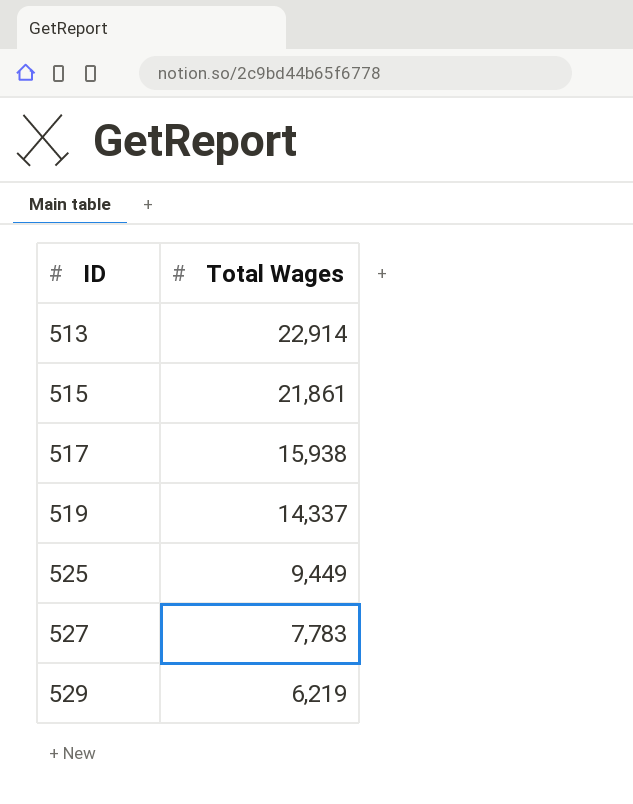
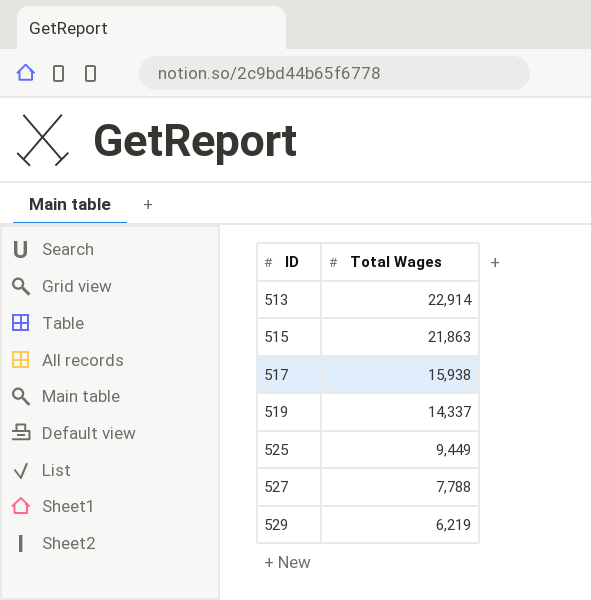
515 | Total Wages: 21,861 -> 21,863
527 | Total Wages: 7,783 -> 7,788

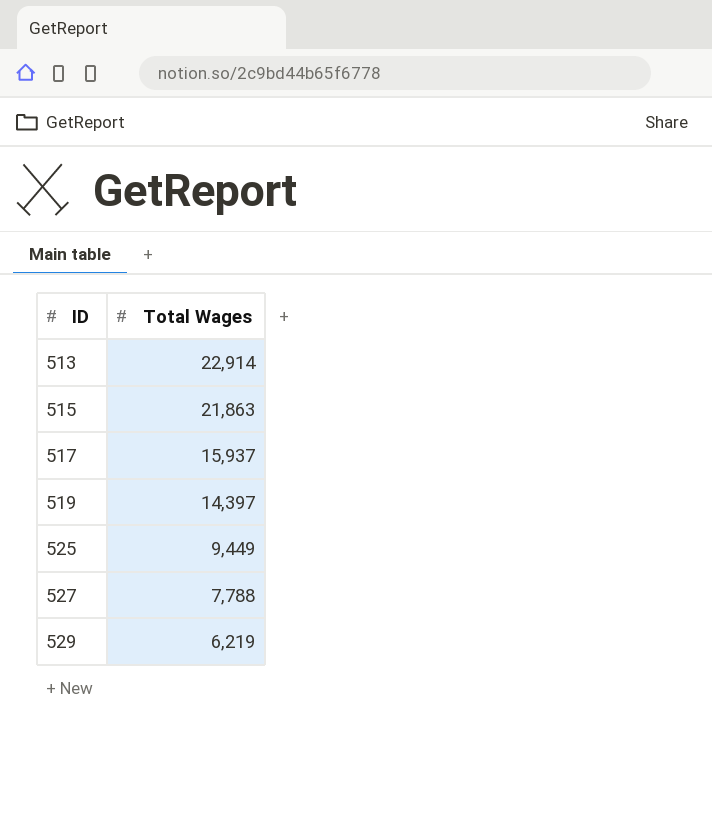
517 | Total Wages: 15,938 -> 15,937
519 | Total Wages: 14,337 -> 14,397

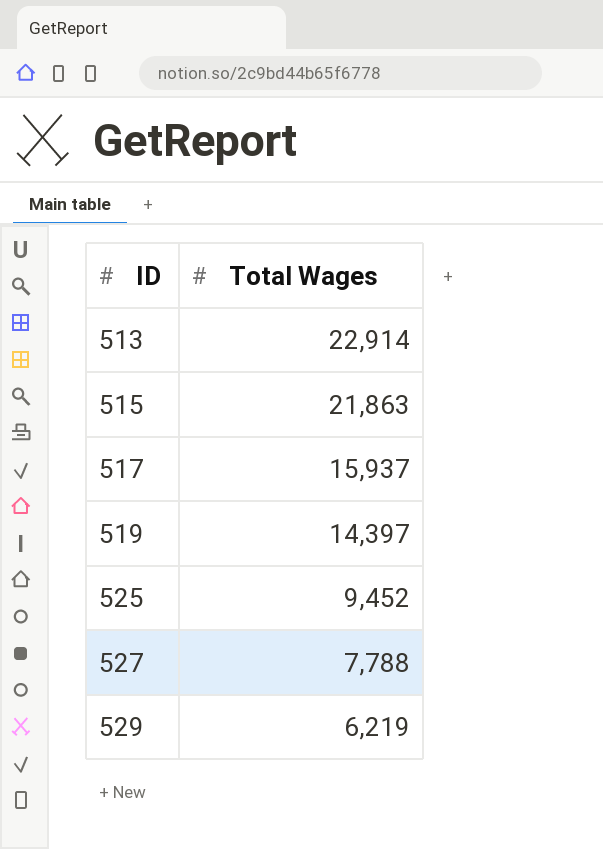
525 | Total Wages: 9,449 -> 9,452

